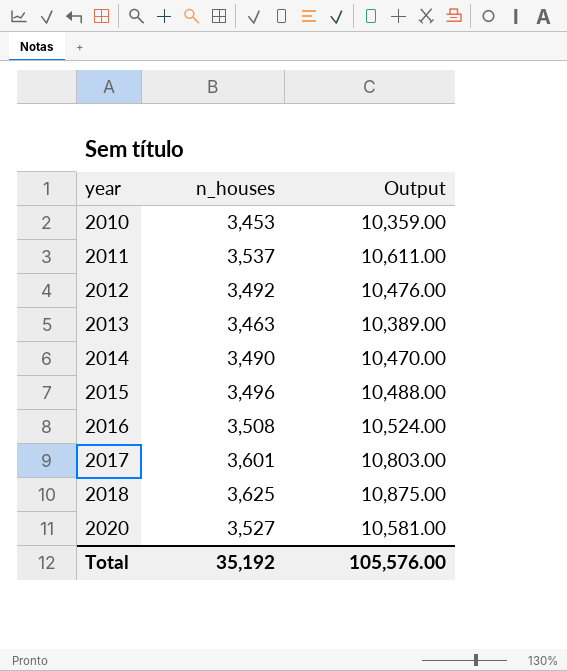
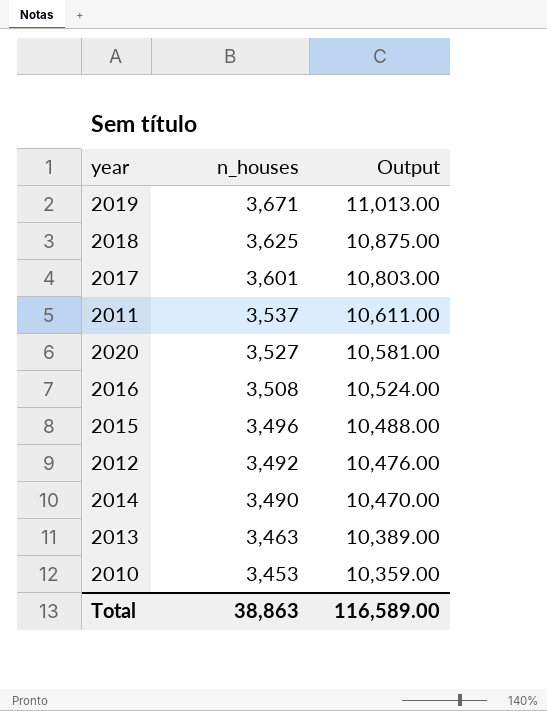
row order: year ascending -> n_houses descending
row 2019: none -> 3,671 | 11,013.00
Total | n_houses: 35,192 -> 38,863
Total | Output: 105,576.00 -> 116,589.00

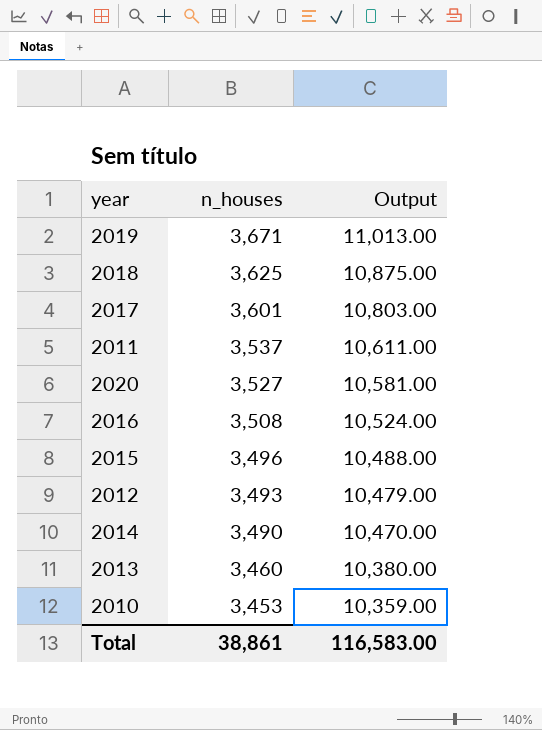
2012 | n_houses: 3,492 -> 3,493
2012 | Output: 10,476.00 -> 10,479.00
2013 | n_houses: 3,463 -> 3,460
2013 | Output: 10,389.00 -> 10,380.00
Total | n_houses: 38,863 -> 38,861
Total | Output: 116,589.00 -> 116,583.00

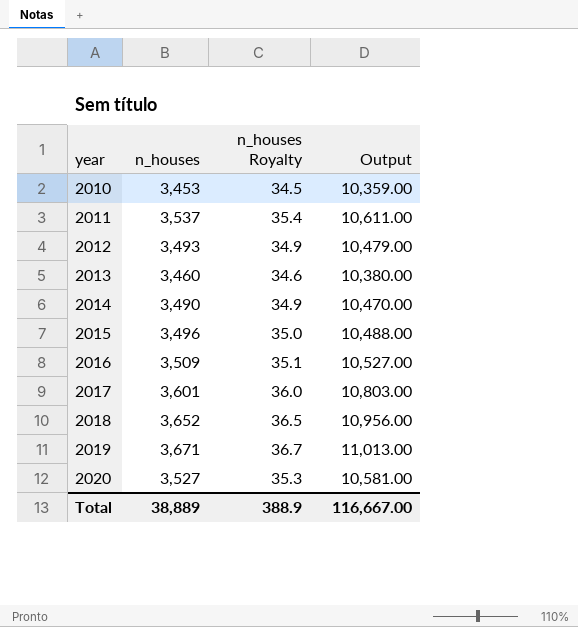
row order: n_houses descending -> year ascending
column n_houses Royalty | formula: none -> [n_houses] * 0.01
2016 | n_houses: 3,508 -> 3,509
2016 | Output: 10,524.00 -> 10,527.00
2018 | n_houses: 3,625 -> 3,652
2018 | Output: 10,875.00 -> 10,956.00
Total | n_houses: 38,861 -> 38,889
Total | Output: 116,583.00 -> 116,667.00

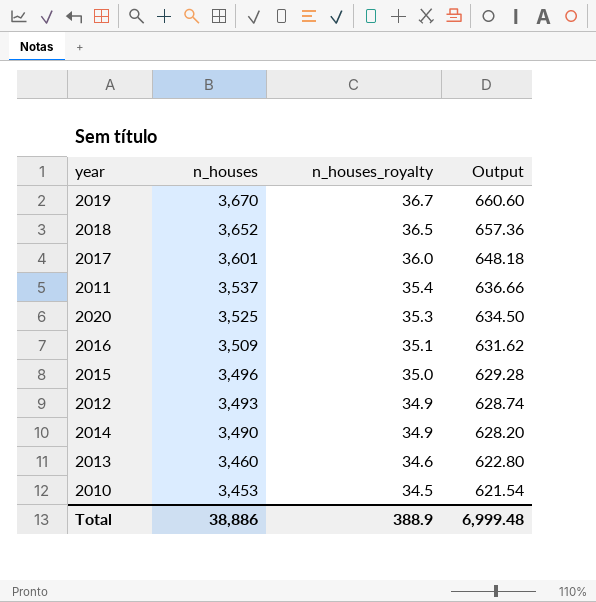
row order: year ascending -> n_houses descending
column name: n_houses Royalty -> n_houses_royalty
column Output | formula: [n_houses] * 3 -> [n_houses] * 0.18
2019 | n_houses: 3,671 -> 3,670
2020 | n_houses: 3,527 -> 3,525
Total | n_houses: 38,889 -> 38,886
Total | Output: 116,667.00 -> 6,999.48

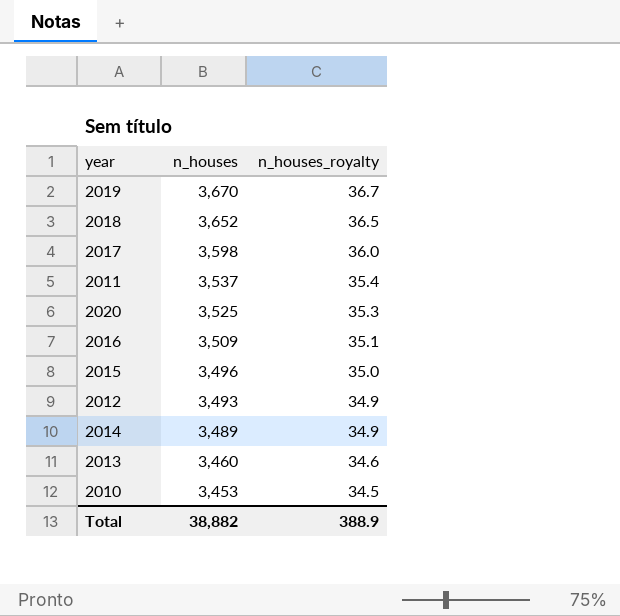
column Output | formula: [n_houses] * 0.18 -> none
2017 | n_houses: 3,601 -> 3,598
2014 | n_houses: 3,490 -> 3,489
Total | n_houses: 38,886 -> 38,882

